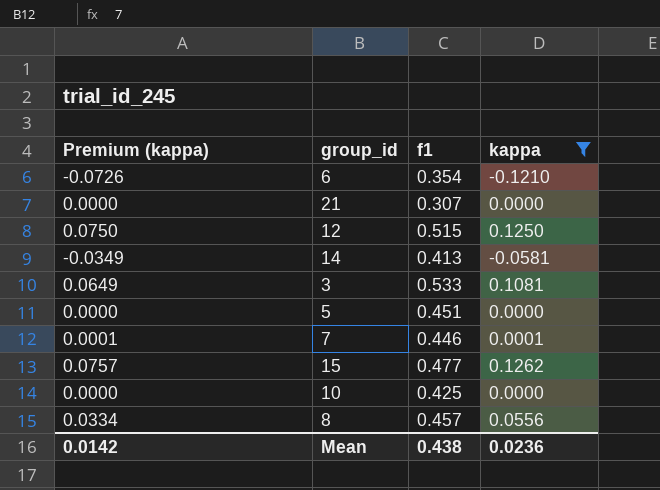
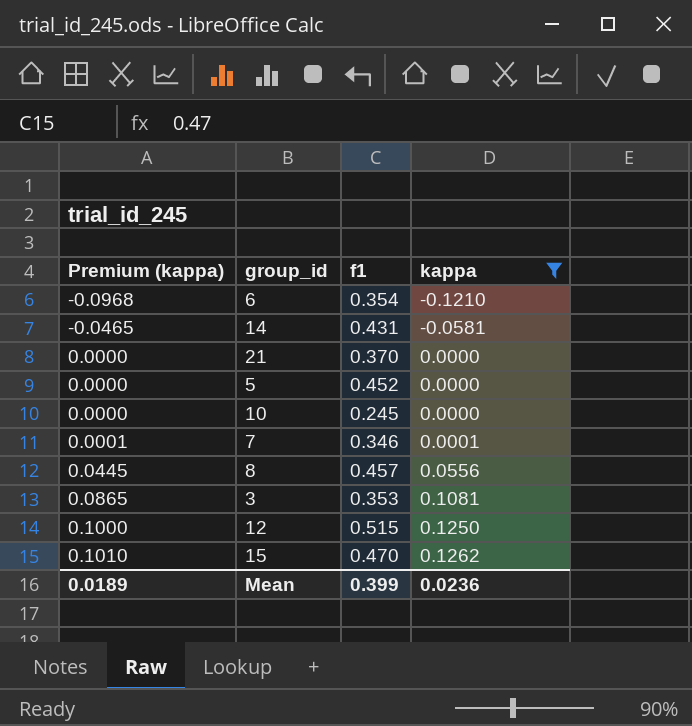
row order: none -> Premium (kappa) ascending
column Premium (kappa) | formula: [kappa] * 0.6 -> [kappa] * 0.8
14 | f1: 0.413 -> 0.431
21 | f1: 0.307 -> 0.370
5 | f1: 0.451 -> 0.452
10 | f1: 0.425 -> 0.245
7 | f1: 0.446 -> 0.346
3 | f1: 0.533 -> 0.353
15 | f1: 0.477 -> 0.470
Mean | Premium (kappa): 0.0142 -> 0.0189
Mean | f1: 0.438 -> 0.399

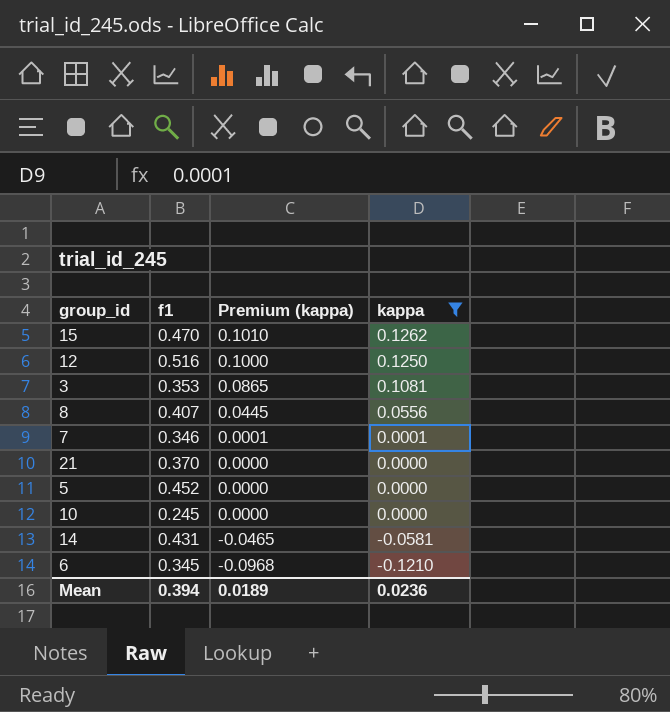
row order: Premium (kappa) ascending -> Premium (kappa) descending
column Premium (kappa) | position: 1 -> 3
12 | f1: 0.515 -> 0.516
8 | f1: 0.457 -> 0.407
6 | f1: 0.354 -> 0.345
Mean | f1: 0.399 -> 0.394

